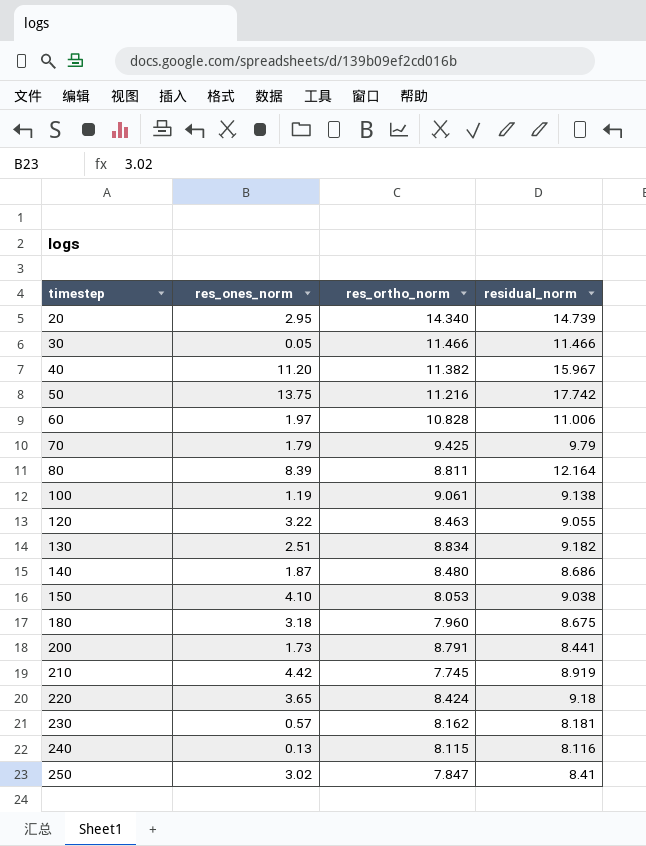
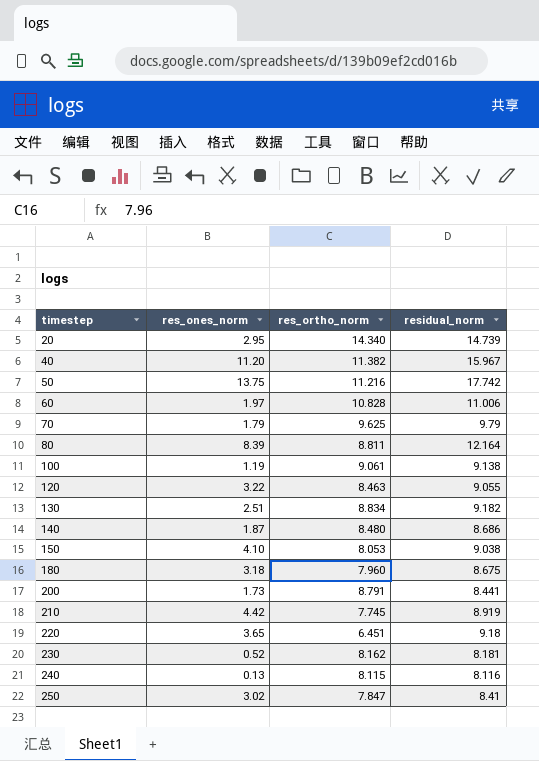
row 30: 0.05 | 11.466 | 11.466 -> none
70 | res_ortho_norm: 9.425 -> 9.625
220 | res_ortho_norm: 8.424 -> 6.451
230 | res_ones_norm: 0.57 -> 0.52

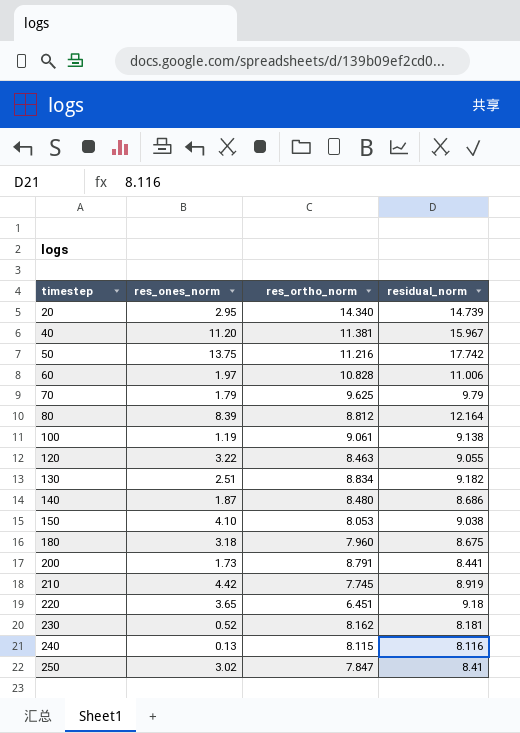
40 | res_ortho_norm: 11.382 -> 11.381
80 | res_ortho_norm: 8.811 -> 8.812

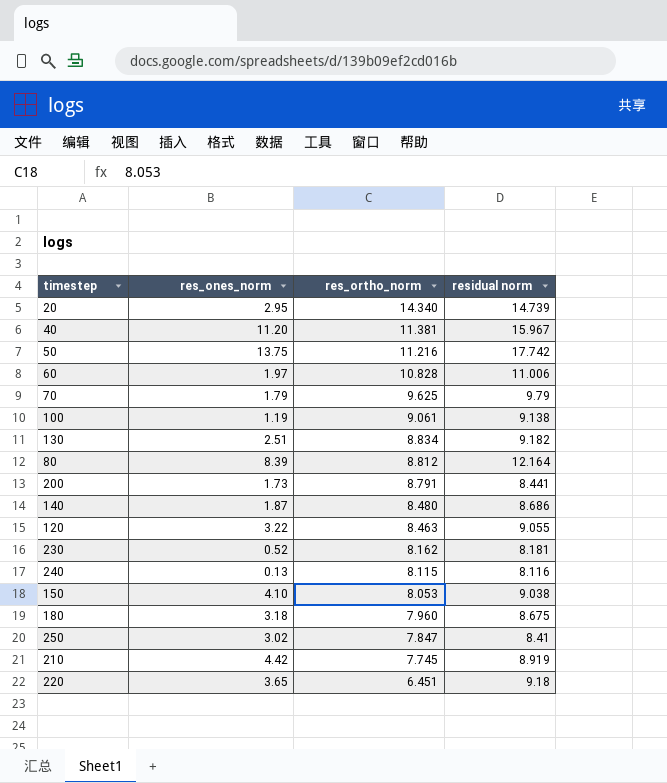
row order: timestep ascending -> res_ortho_norm descending
column name: residual_norm -> residual norm

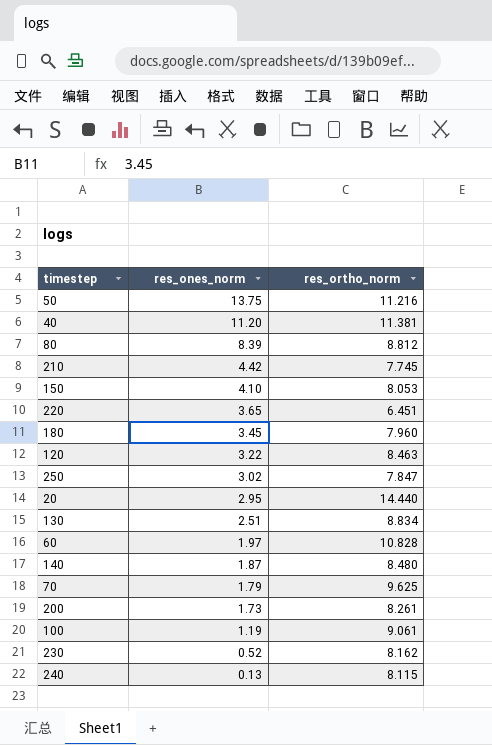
row order: res_ortho_norm descending -> res_ones_norm descending
column residual norm | position: 4 -> none
180 | res_ones_norm: 3.18 -> 3.45
20 | res_ortho_norm: 14.340 -> 14.440
200 | res_ortho_norm: 8.791 -> 8.261

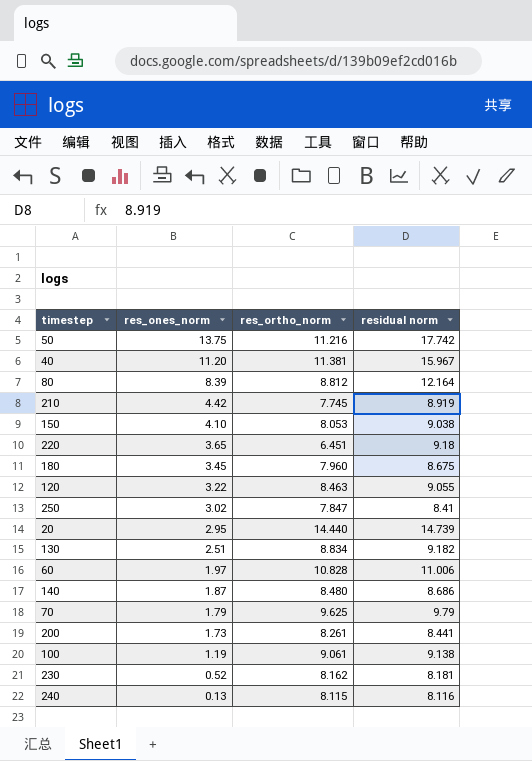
column residual norm | position: none -> 4

